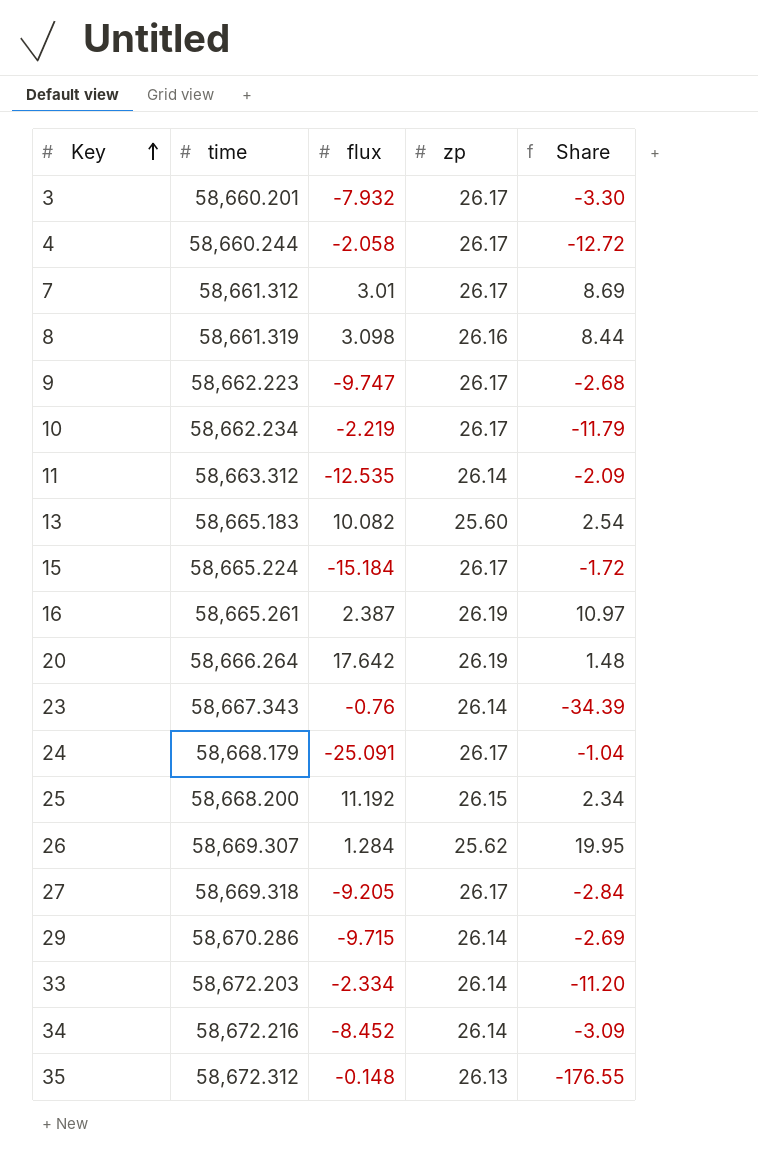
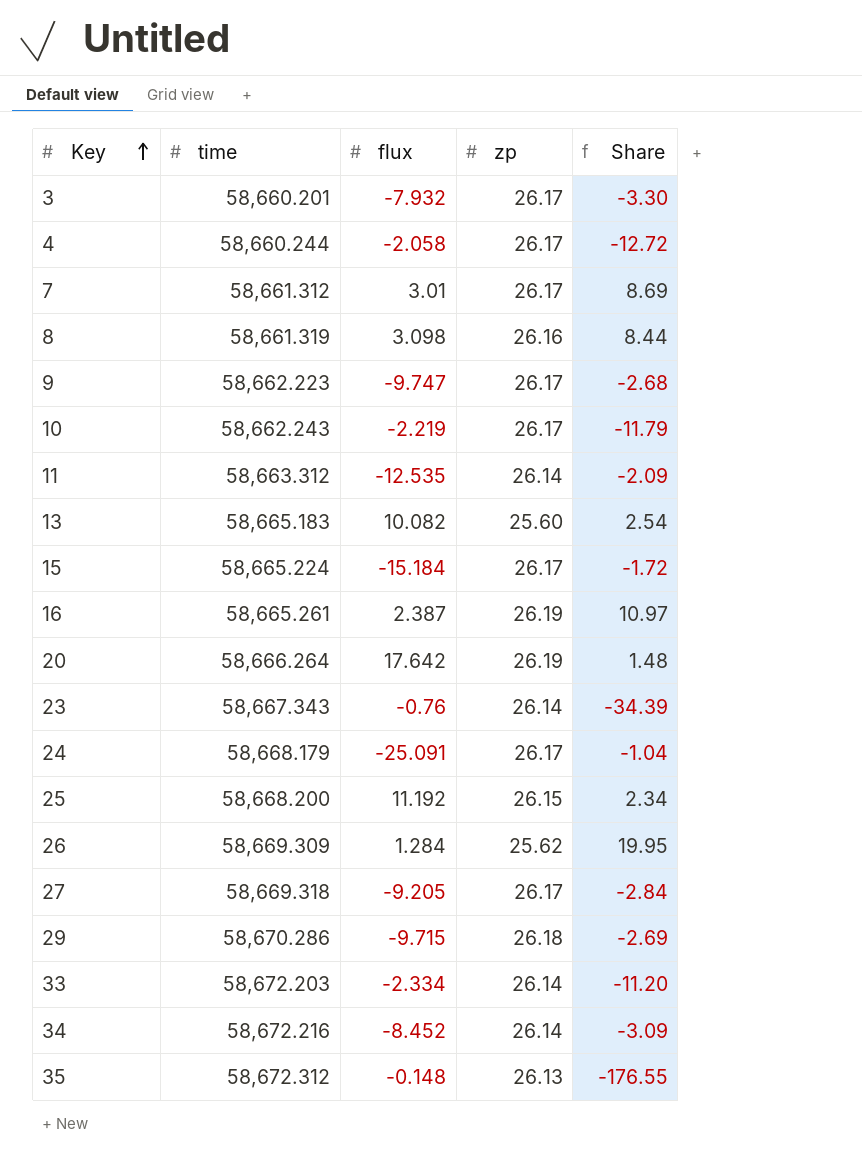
10 | time: 58,662.234 -> 58,662.243
26 | time: 58,669.307 -> 58,669.309
29 | zp: 26.14 -> 26.18

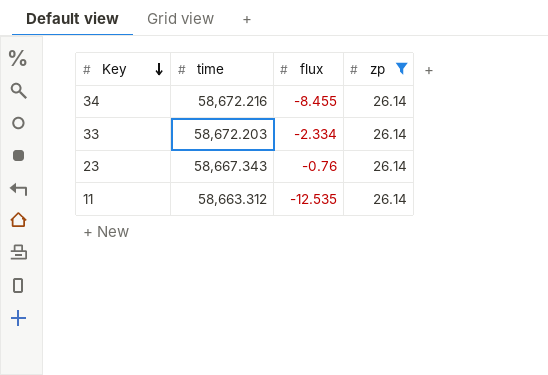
filter: none -> zp = 26.14
row order: Key ascending -> Key descending
column Share | formula: [zp] / [flux] -> none
34 | flux: -8.452 -> -8.455

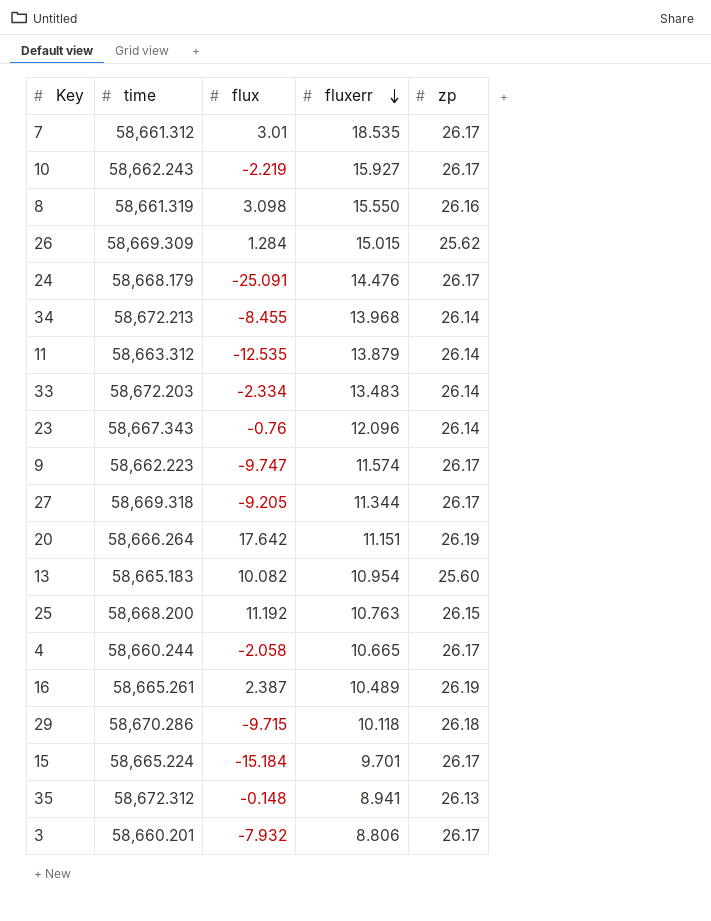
filter: zp = 26.14 -> none
row order: Key descending -> fluxerr descending
column fluxerr | position: none -> 4
34 | time: 58,672.216 -> 58,672.213

